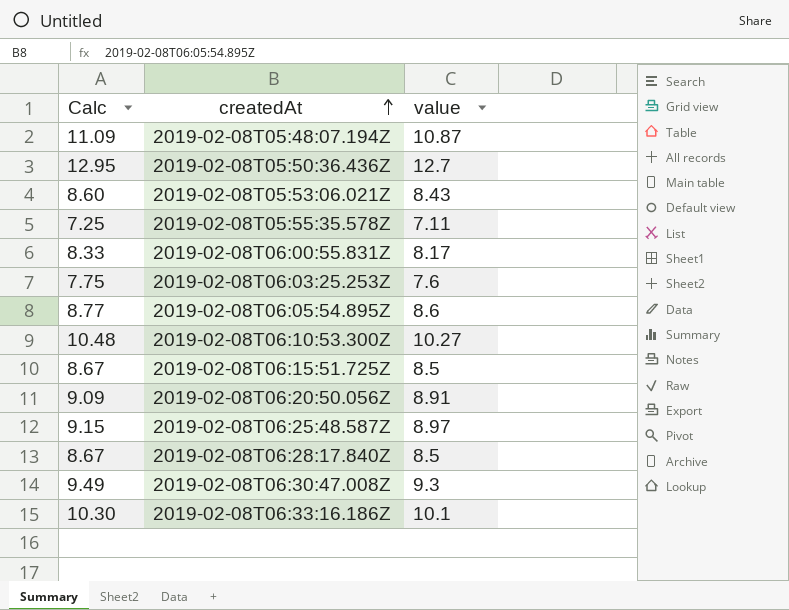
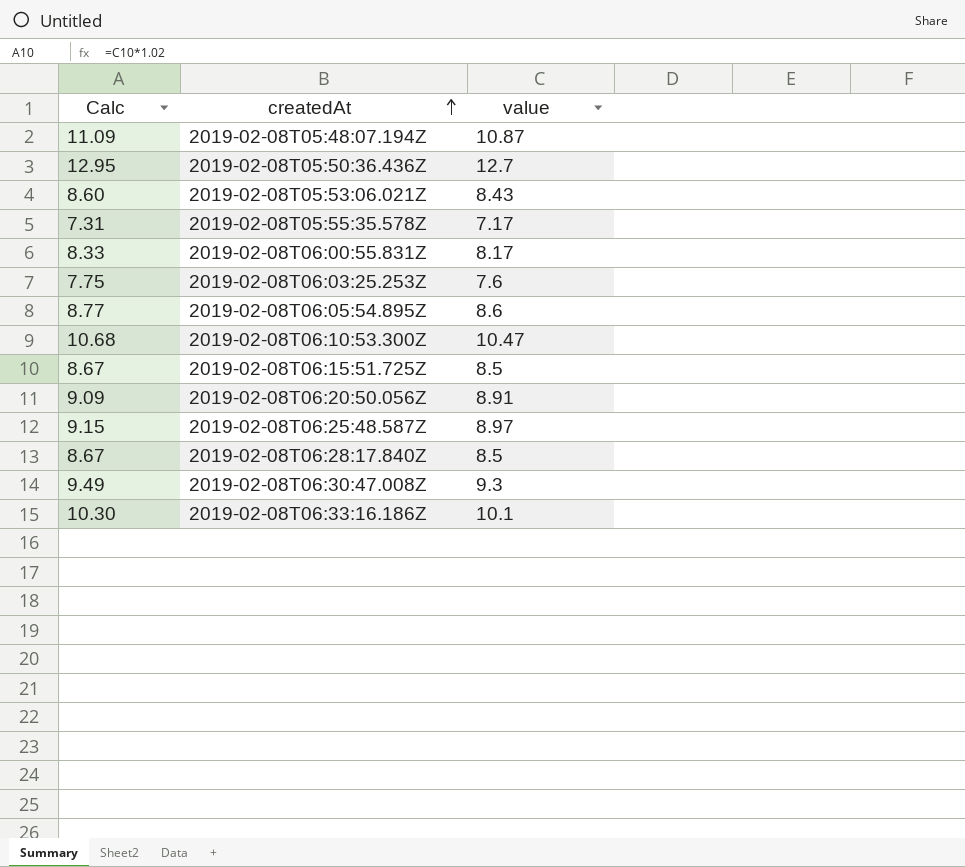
2019-02-08T05:55:35.578Z | Calc: 7.25 -> 7.31
2019-02-08T05:55:35.578Z | value: 7.11 -> 7.17
2019-02-08T06:10:53.300Z | Calc: 10.48 -> 10.68
2019-02-08T06:10:53.300Z | value: 10.27 -> 10.47

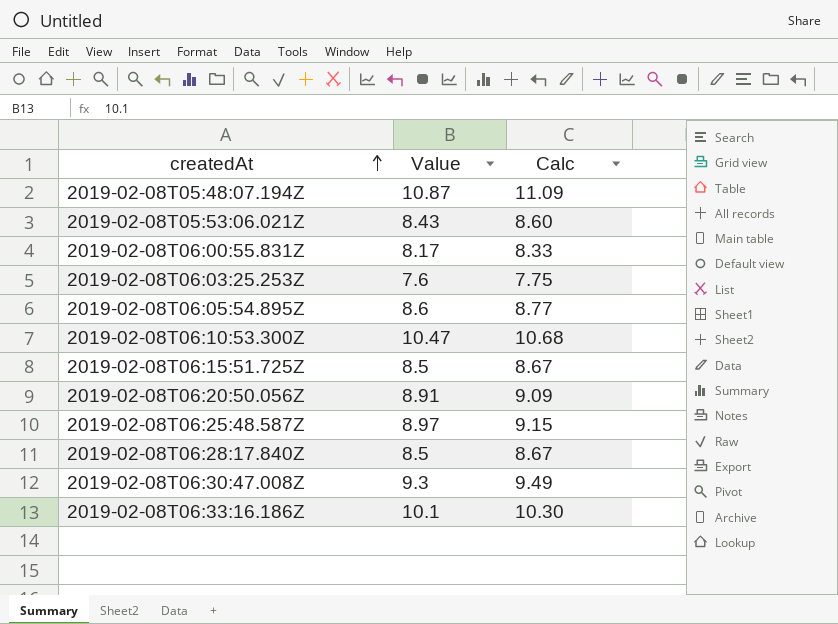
column name: value -> Value
column Calc | position: 1 -> 3
row 2019-02-08T05:50:36.436Z: 12.95 | 12.7 -> none
row 2019-02-08T05:55:35.578Z: 7.31 | 7.17 -> none

